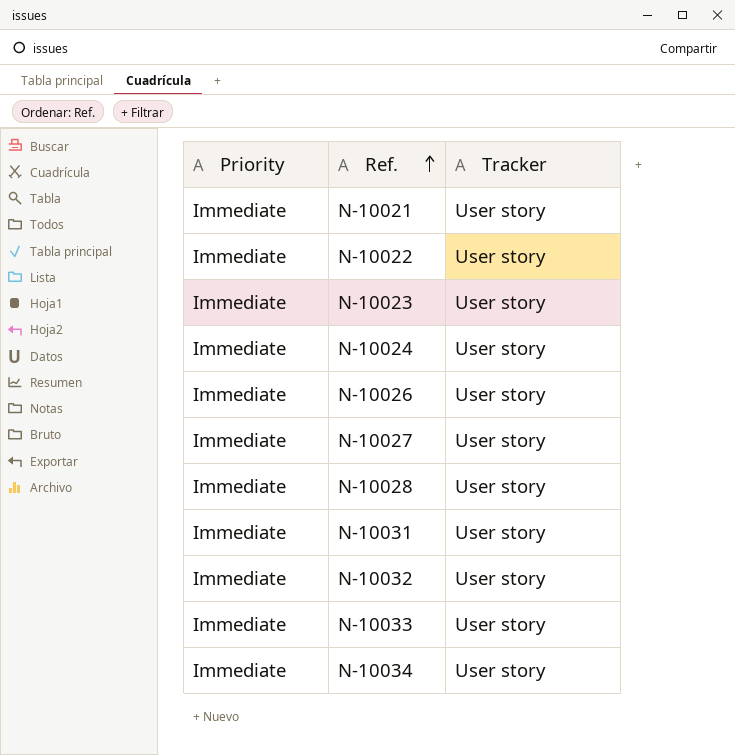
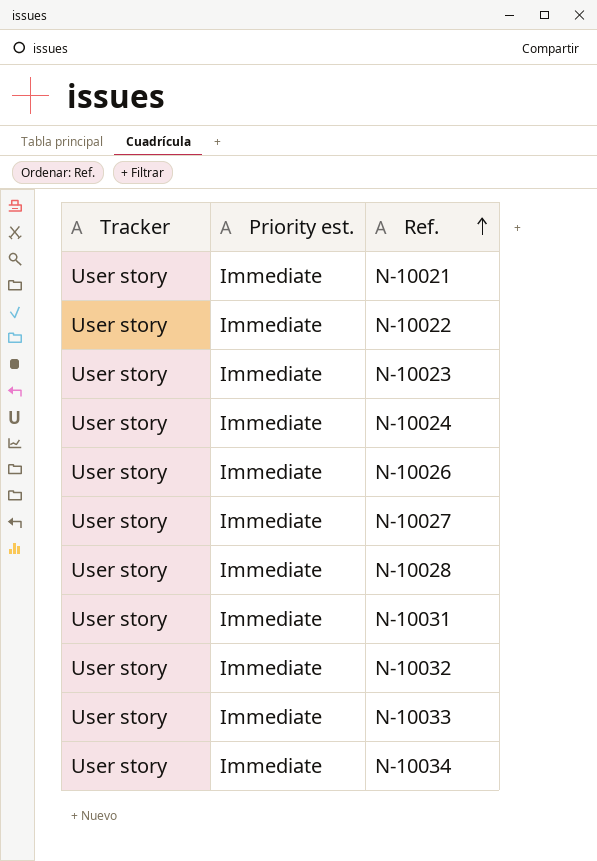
column Tracker | position: 3 -> 1
column name: Priority -> Priority est.

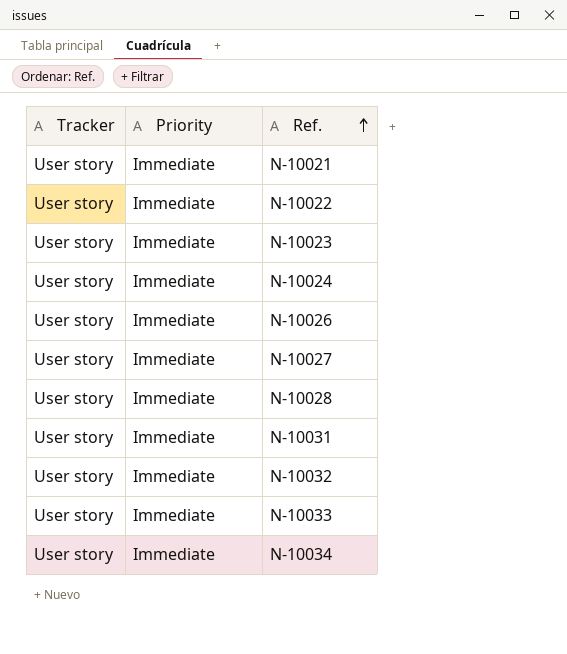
column name: Priority est. -> Priority

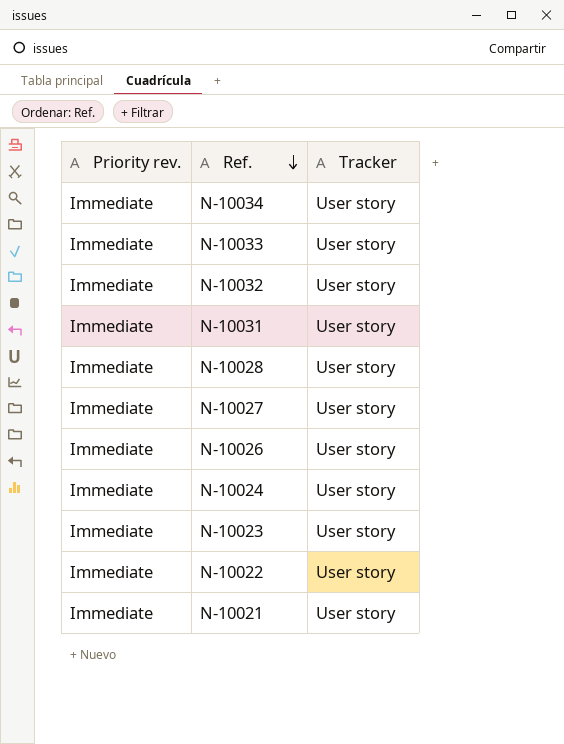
row order: Ref. ascending -> Ref. descending
column name: Priority -> Priority rev.
column Tracker | position: 1 -> 3

